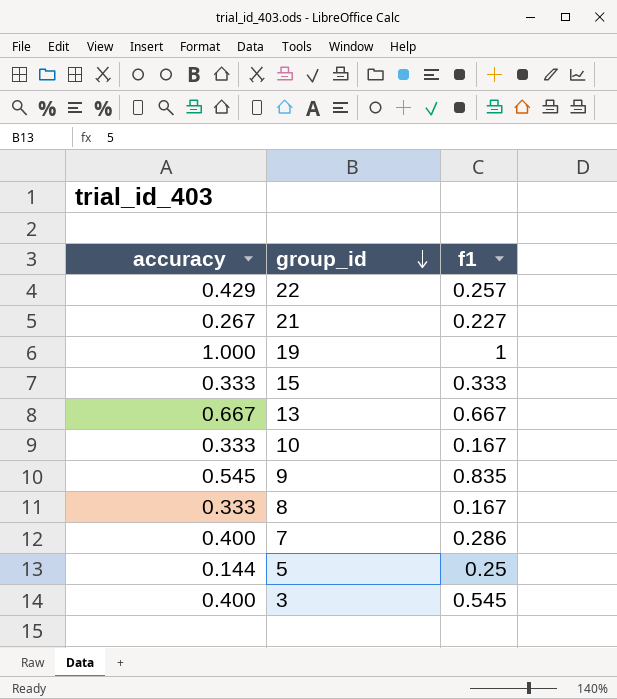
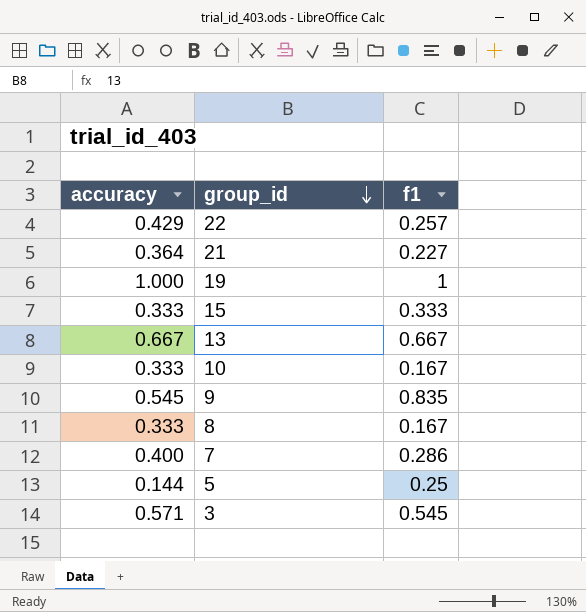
21 | accuracy: 0.267 -> 0.364
3 | accuracy: 0.400 -> 0.571

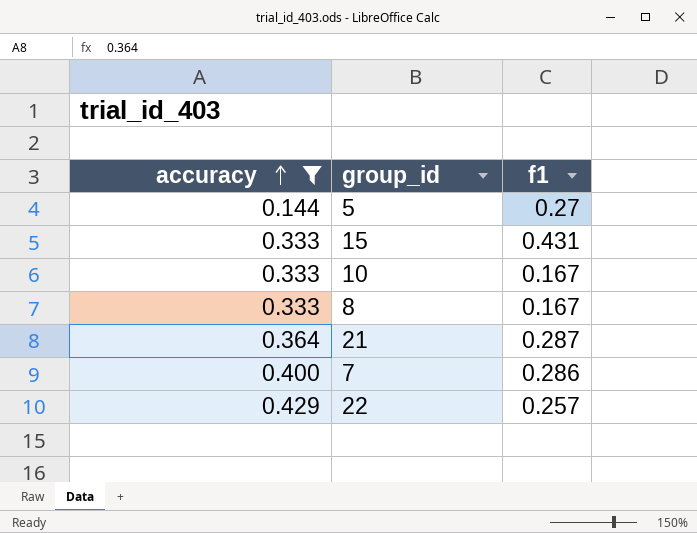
filter: none -> accuracy <= 0.429
row order: group_id descending -> accuracy ascending
5 | f1: 0.25 -> 0.27
15 | f1: 0.333 -> 0.431
21 | f1: 0.227 -> 0.287

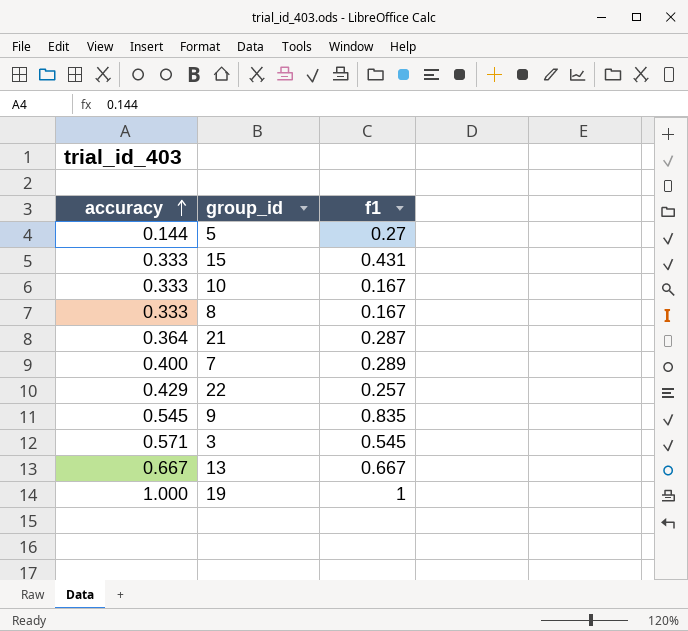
filter: accuracy <= 0.429 -> none
7 | f1: 0.286 -> 0.289

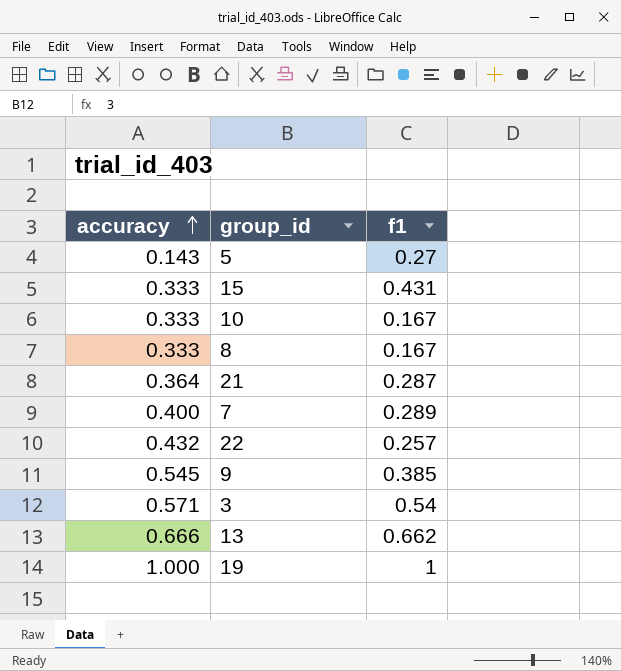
5 | accuracy: 0.144 -> 0.143
22 | accuracy: 0.429 -> 0.432
9 | f1: 0.835 -> 0.385
3 | f1: 0.545 -> 0.54
13 | accuracy: 0.667 -> 0.666
13 | f1: 0.667 -> 0.662

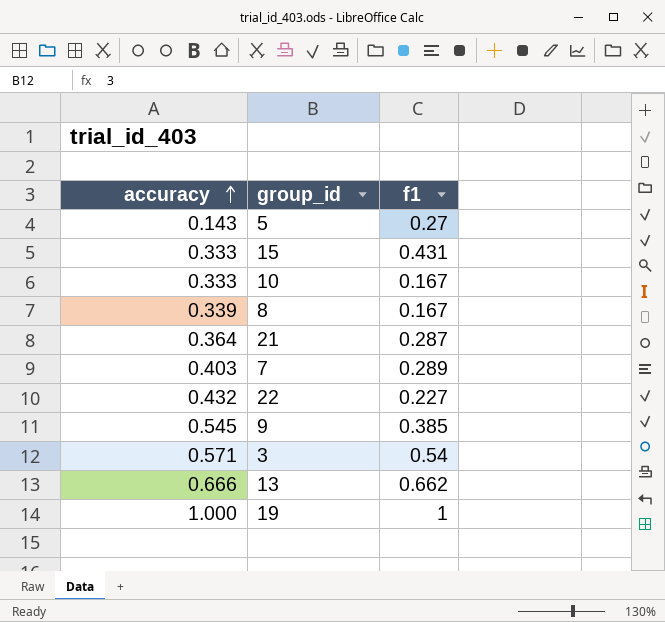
8 | accuracy: 0.333 -> 0.339
7 | accuracy: 0.400 -> 0.403
22 | f1: 0.257 -> 0.227

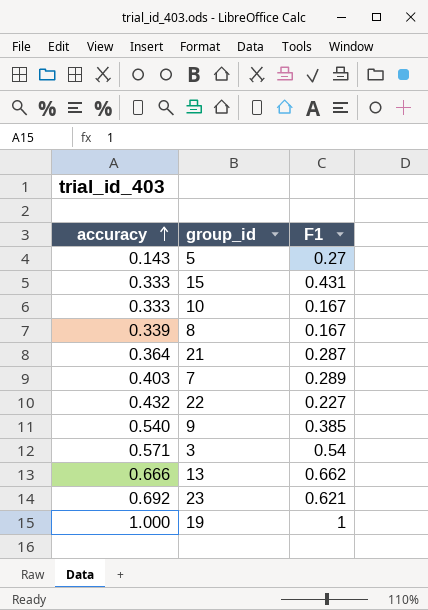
column name: f1 -> F1
9 | accuracy: 0.545 -> 0.540
row 23: none -> 0.692 | 0.621

